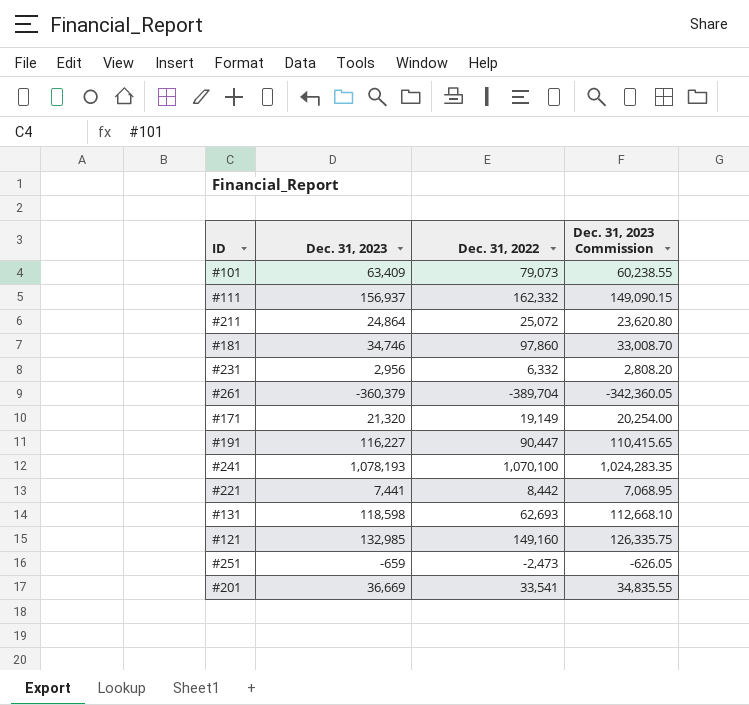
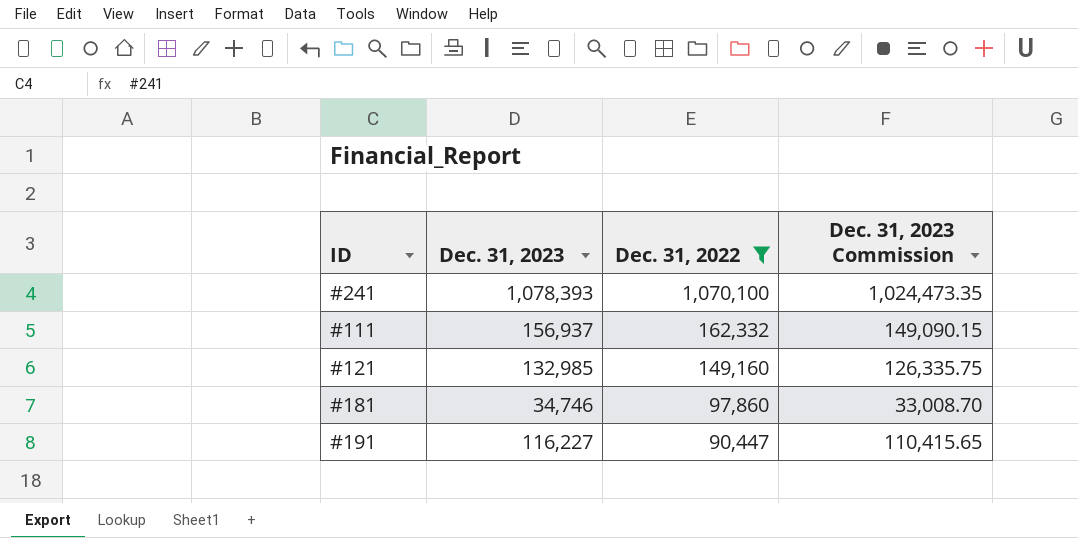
filter: none -> Dec. 31, 2022 >= 90,447
row order: none -> Dec. 31, 2022 descending
#241 | Dec. 31, 2023: 1,078,193 -> 1,078,393
#241 | Dec. 31, 2023 Commission: 1,024,283.35 -> 1,024,473.35

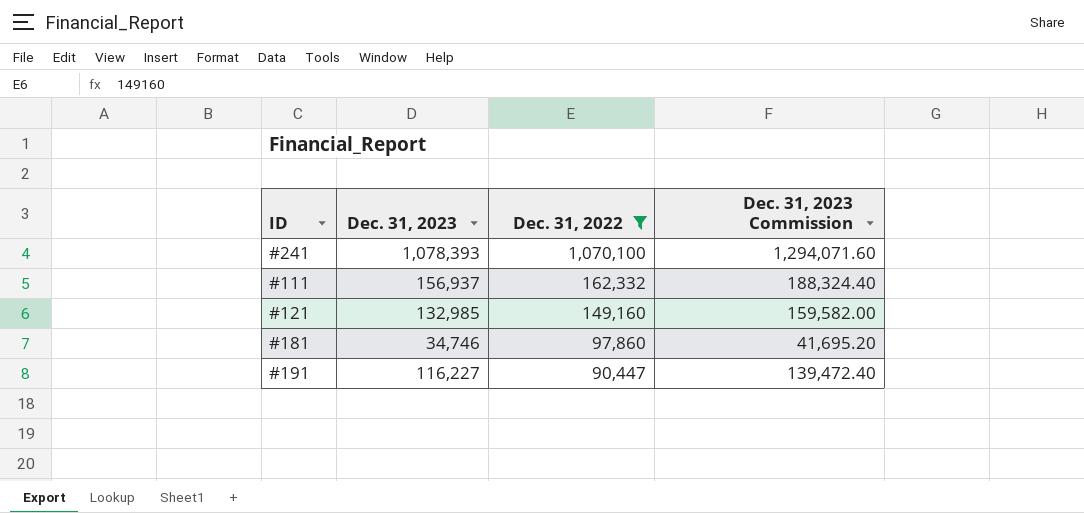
column Dec. 31, 2023 Commission | formula: [Dec. 31, 2023] * 0.95 -> [Dec. 31, 2023] * 1.2

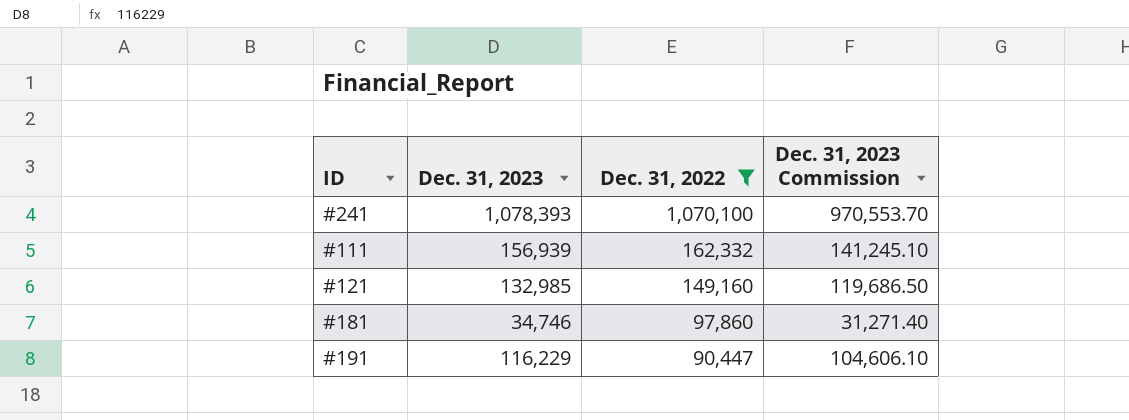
column Dec. 31, 2023 Commission | formula: [Dec. 31, 2023] * 1.2 -> [Dec. 31, 2023] * 0.9
#111 | Dec. 31, 2023: 156,937 -> 156,939
#191 | Dec. 31, 2023: 116,227 -> 116,229

